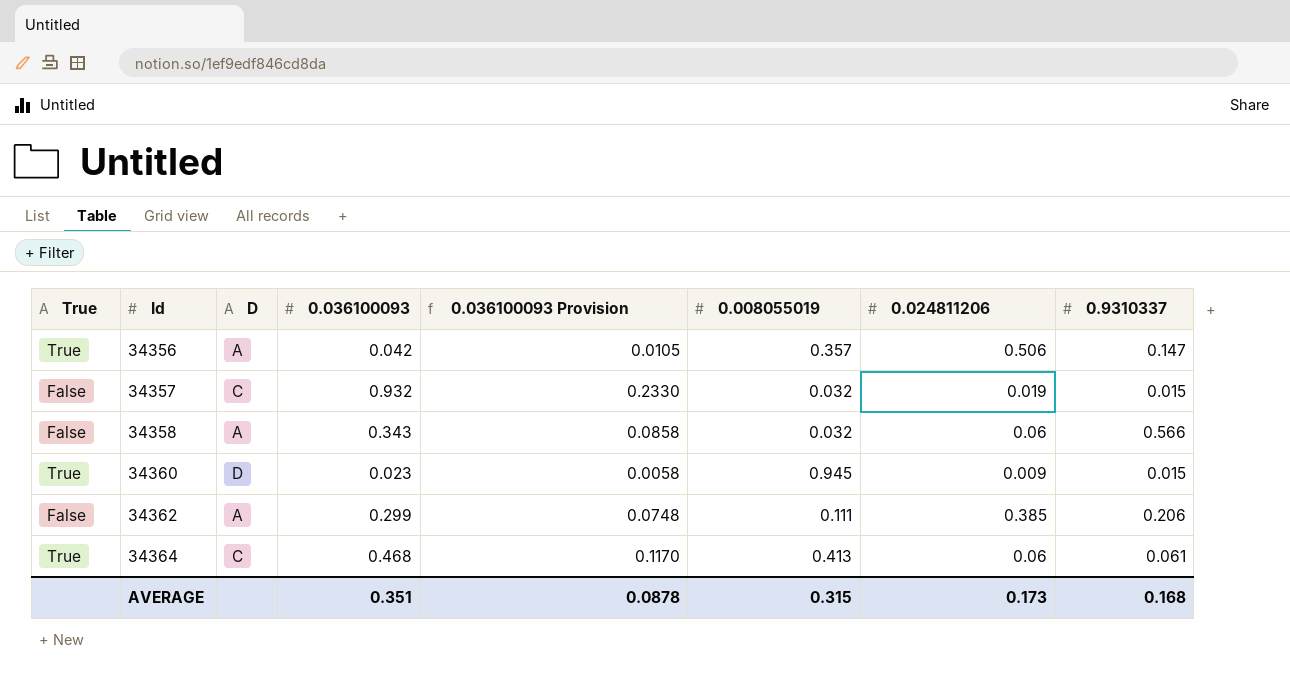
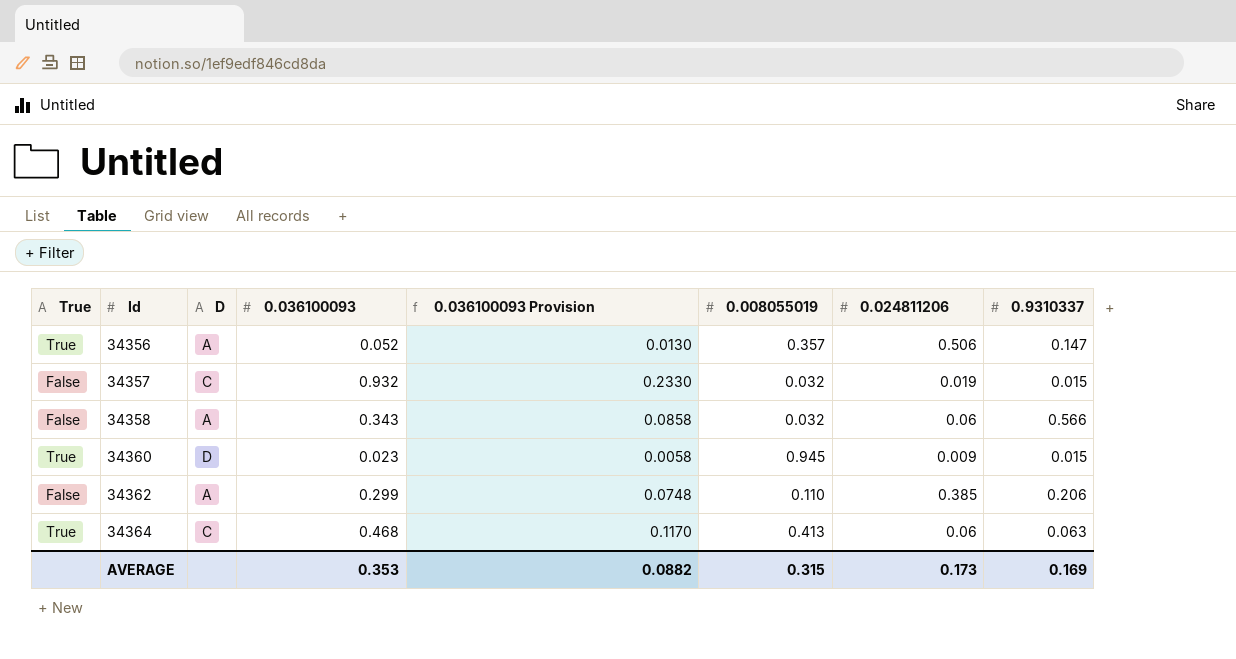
34356 | 0.036100093: 0.042 -> 0.052
34356 | 0.036100093 Provision: 0.0105 -> 0.0130
34362 | 0.008055019: 0.111 -> 0.110
34364 | 0.9310337: 0.061 -> 0.063
AVERAGE | 0.036100093: 0.351 -> 0.353
AVERAGE | 0.036100093 Provision: 0.0878 -> 0.0882
AVERAGE | 0.9310337: 0.168 -> 0.169

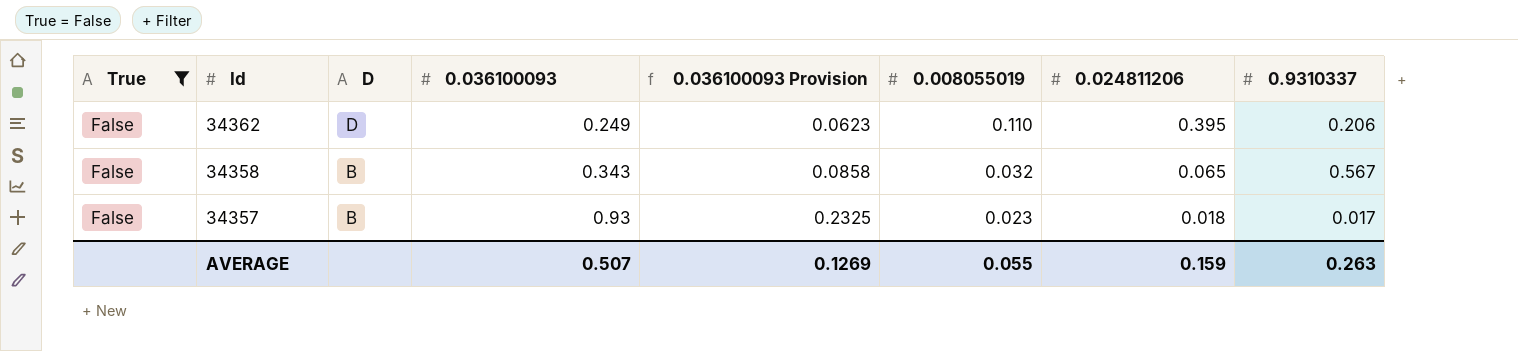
filter: none -> True = False
row order: Id ascending -> Id descending
34362 | D: A -> D
34362 | 0.036100093: 0.299 -> 0.249
34362 | 0.036100093 Provision: 0.0748 -> 0.0623
34362 | 0.024811206: 0.385 -> 0.395
34358 | D: A -> B
34358 | 0.024811206: 0.06 -> 0.065
34358 | 0.9310337: 0.566 -> 0.567
34357 | D: C -> B
34357 | 0.036100093: 0.932 -> 0.93
34357 | 0.036100093 Provision: 0.2330 -> 0.2325
34357 | 0.008055019: 0.032 -> 0.023
34357 | 0.024811206: 0.019 -> 0.018
34357 | 0.9310337: 0.015 -> 0.017
AVERAGE | 0.036100093: 0.353 -> 0.507
AVERAGE | 0.036100093 Provision: 0.0882 -> 0.1269
AVERAGE | 0.008055019: 0.315 -> 0.055
AVERAGE | 0.024811206: 0.173 -> 0.159
AVERAGE | 0.9310337: 0.169 -> 0.263

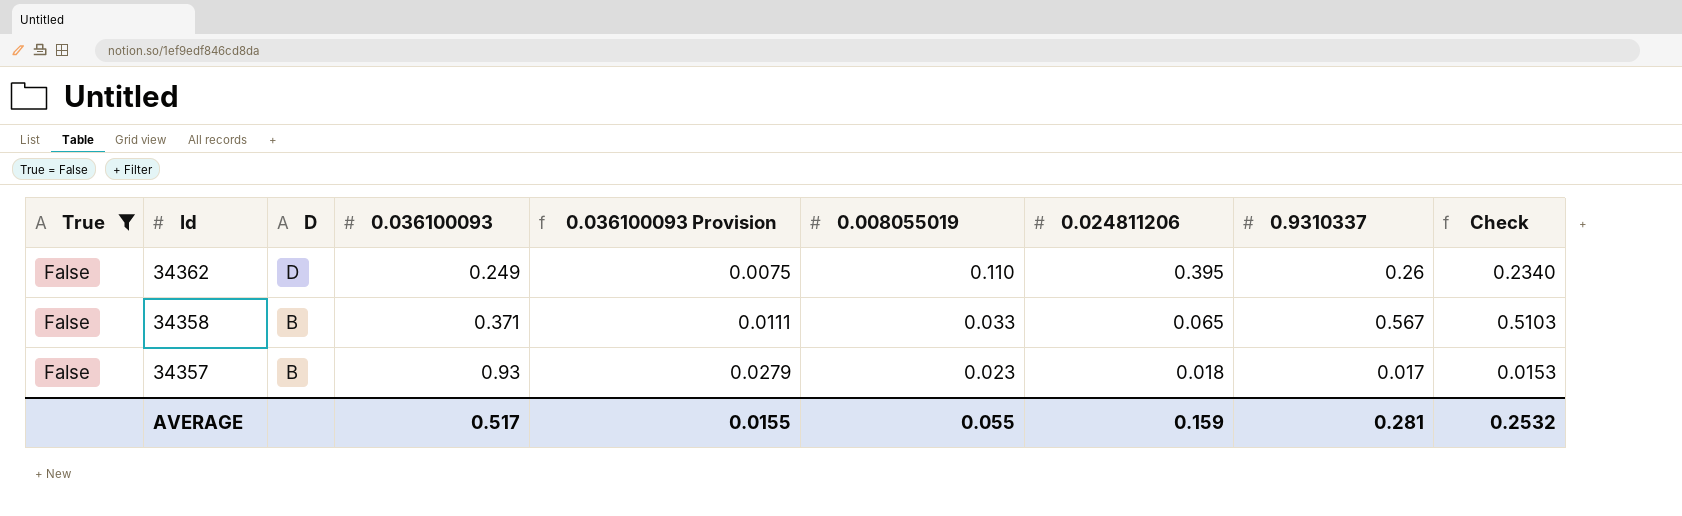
column 0.036100093 Provision | formula: [0.036100093] * 0.25 -> [0.036100093] * 0.03
column Check | formula: none -> [0.9310337] * 0.9
34362 | 0.9310337: 0.206 -> 0.26
34358 | 0.036100093: 0.343 -> 0.371
34358 | 0.008055019: 0.032 -> 0.033
AVERAGE | 0.036100093: 0.507 -> 0.517
AVERAGE | 0.036100093 Provision: 0.1269 -> 0.0155
AVERAGE | 0.9310337: 0.263 -> 0.281

